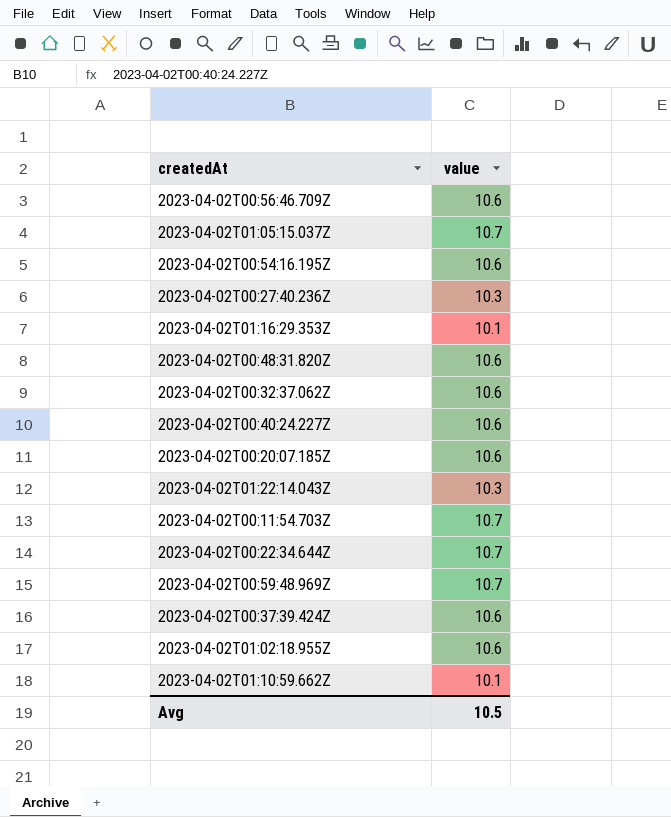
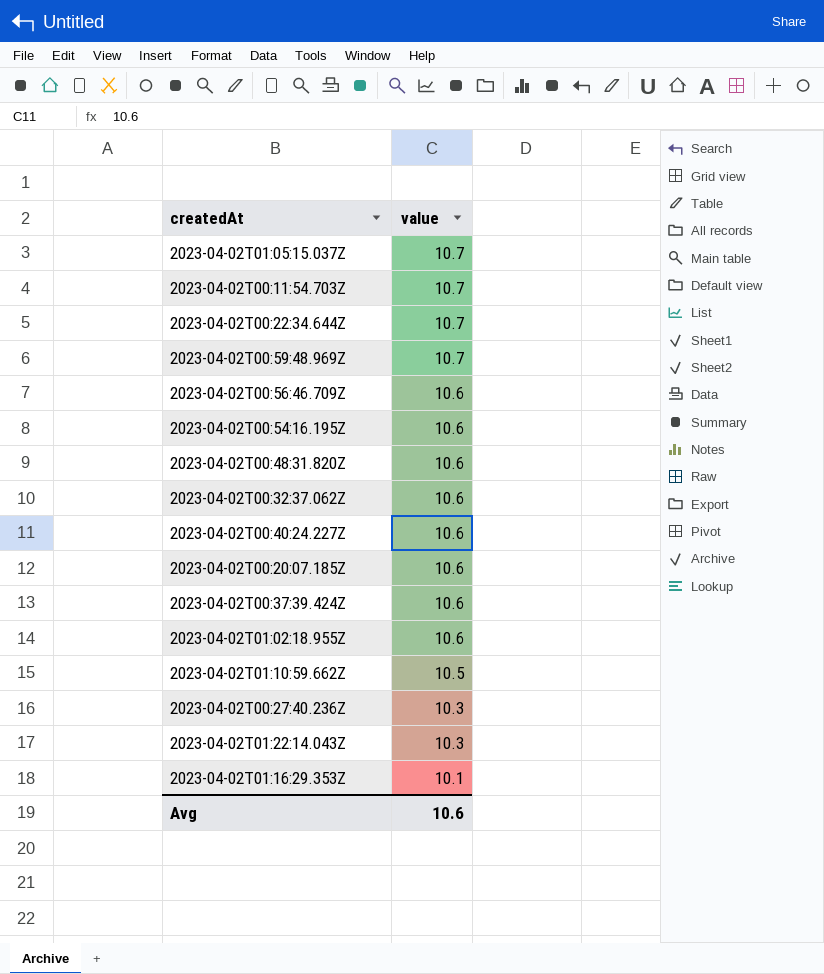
row order: none -> value descending
2023-04-02T01:10:59.662Z | value: 10.1 -> 10.5
Avg | value: 10.5 -> 10.6

